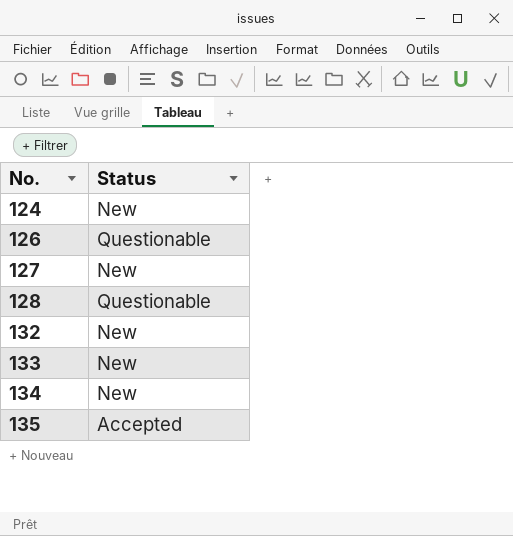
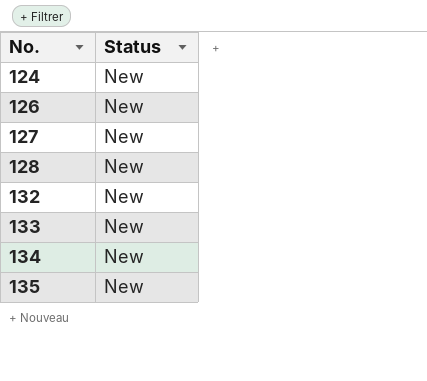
126 | Status: Questionable -> New
128 | Status: Questionable -> New
135 | Status: Accepted -> New

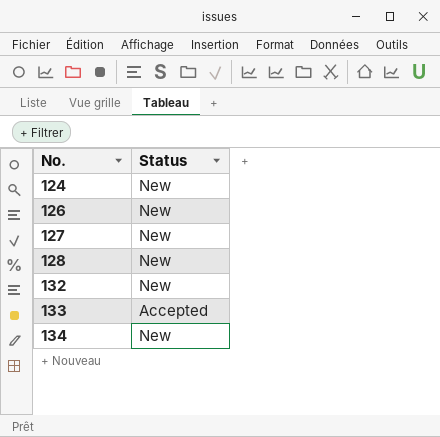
row 135: New -> none
133 | Status: New -> Accepted

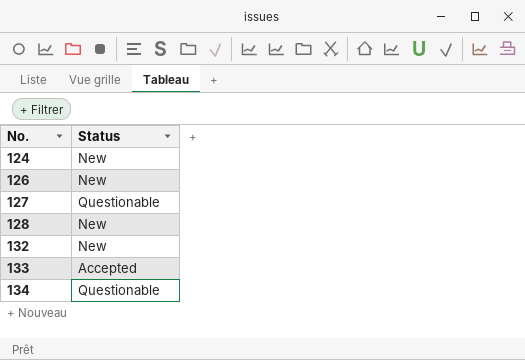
127 | Status: New -> Questionable
134 | Status: New -> Questionable

